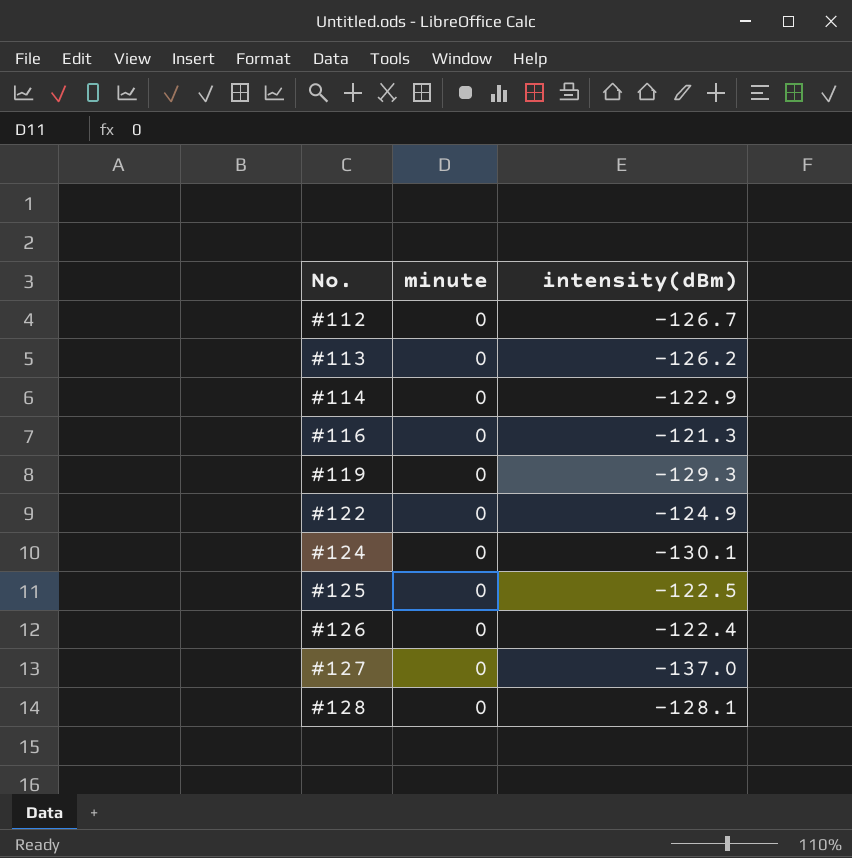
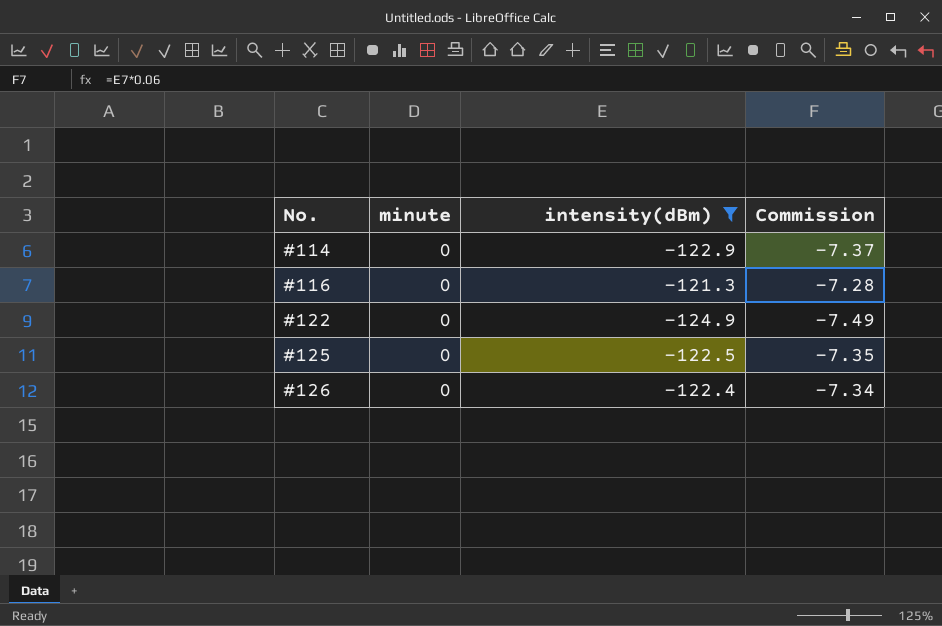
filter: none -> intensity(dBm) >= -124.9
column Commission | formula: none -> [intensity(dBm)] * 0.06

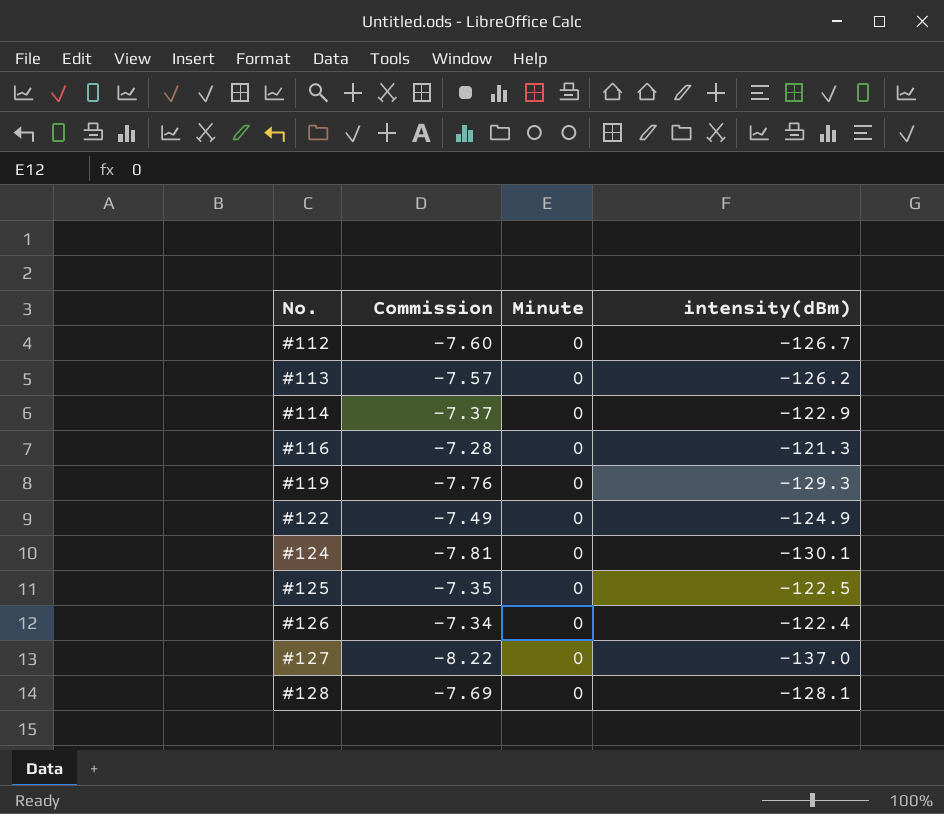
filter: intensity(dBm) >= -124.9 -> none
column Commission | position: 4 -> 2
column name: minute -> Minute

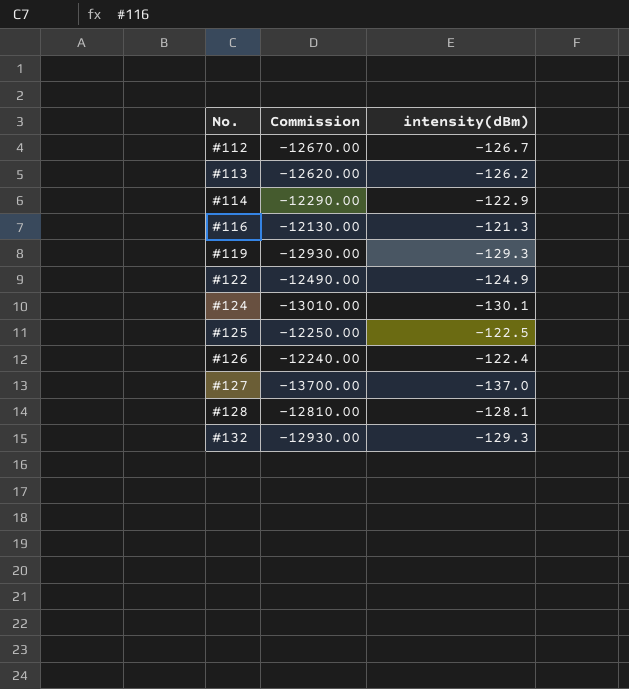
column Minute | position: 3 -> none
column Commission | formula: [intensity(dBm)] * 0.06 -> [intensity(dBm)] * 100
row #132: none -> -12930.00 | -129.3

